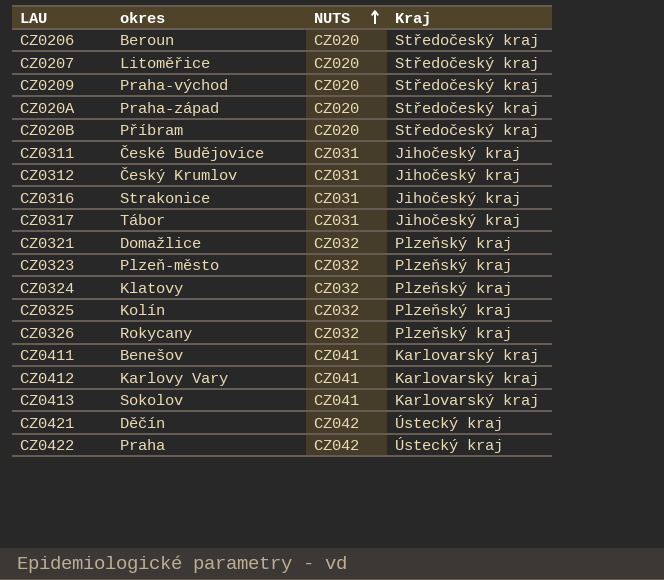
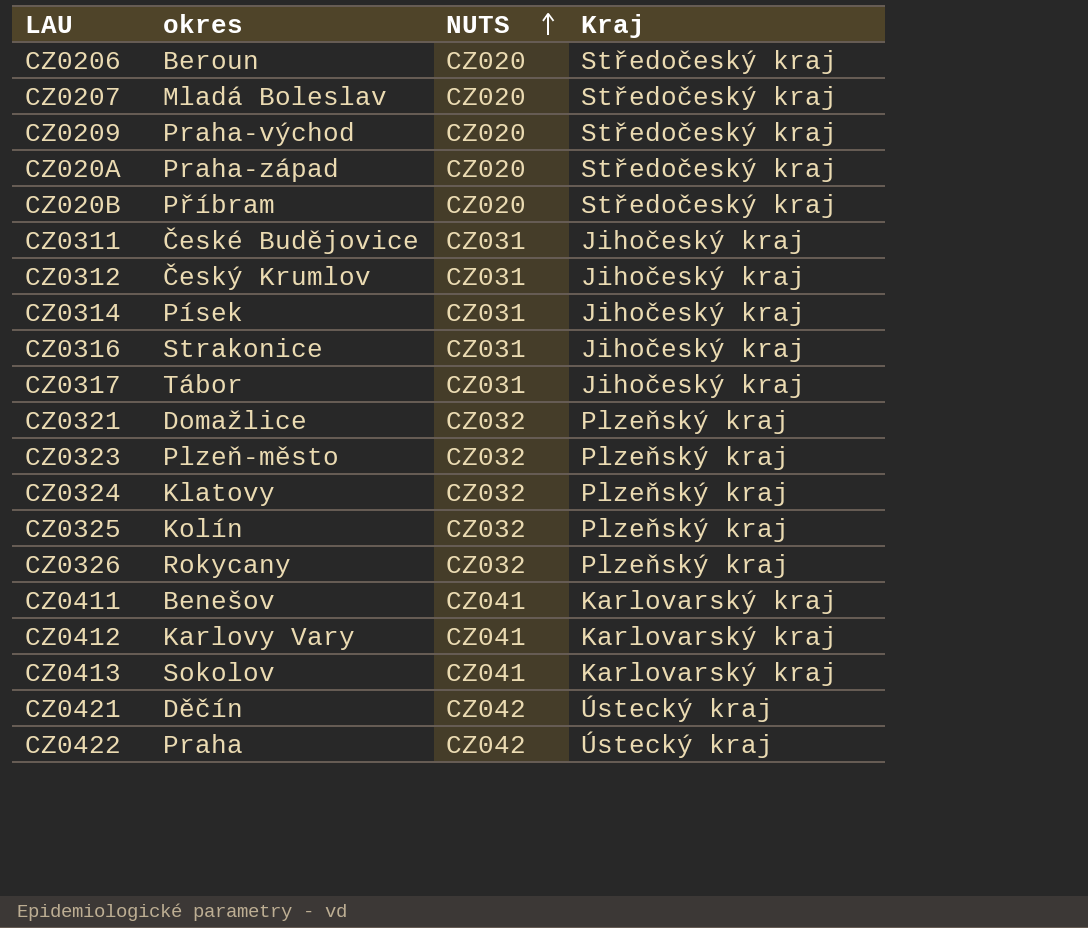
CZ0207 | okres: Litoměřice -> Mladá Boleslav
row CZ0314: none -> Písek | CZ031 | Jihočeský kraj

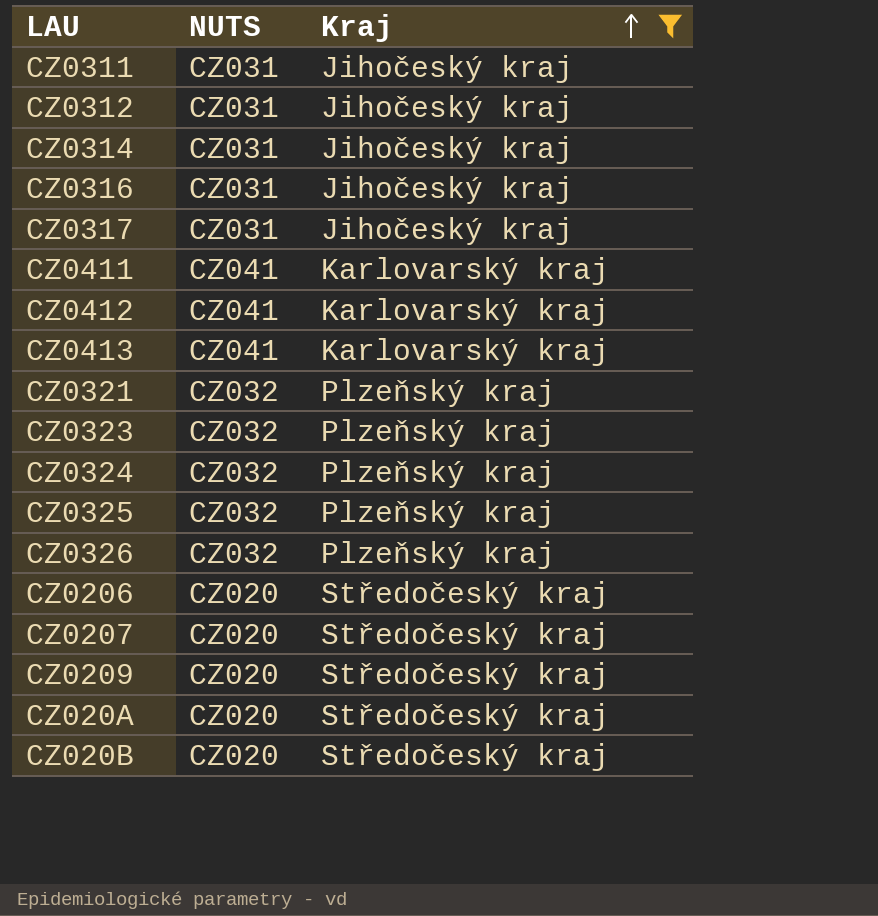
filter: none -> Kraj != Ústecký kraj
row order: NUTS ascending -> Kraj ascending
column okres | position: 2 -> none

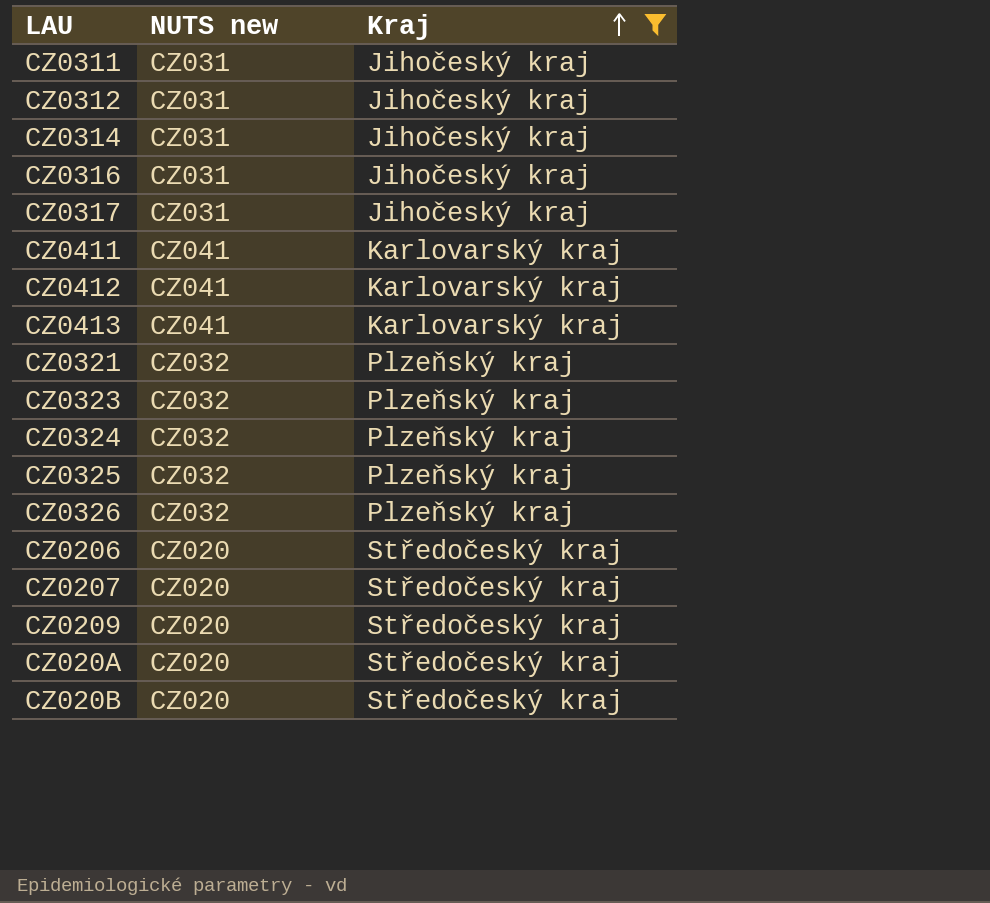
column name: NUTS -> NUTS new

